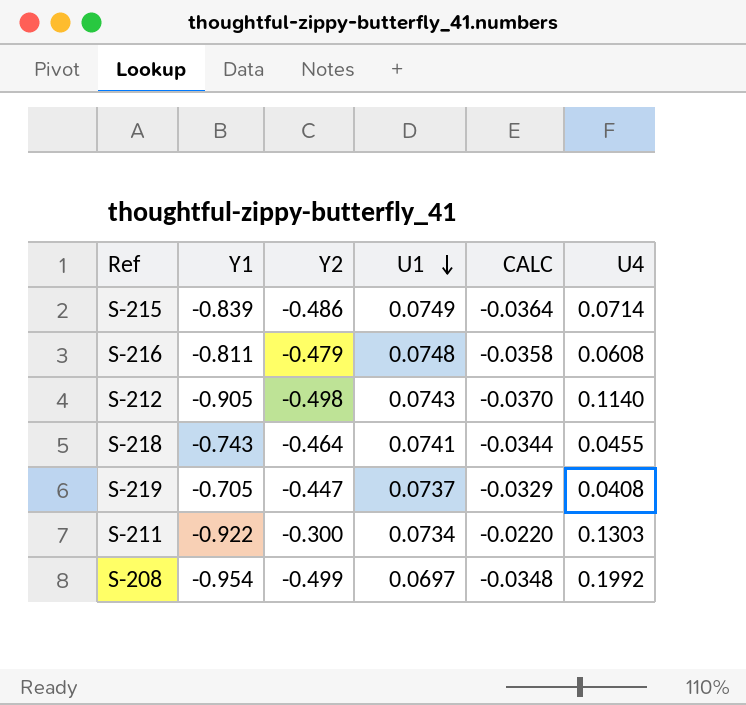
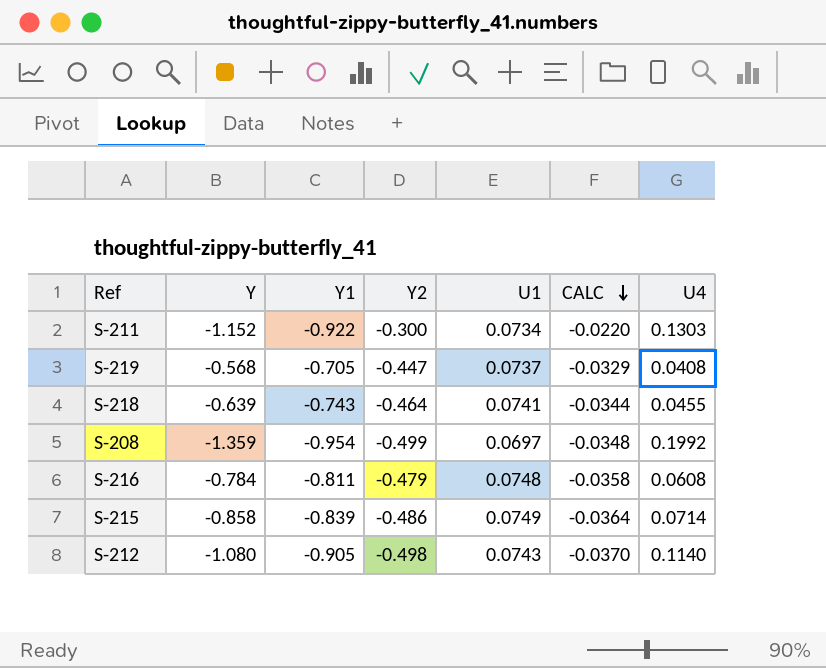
row order: U1 descending -> CALC descending
column Y | position: none -> 2

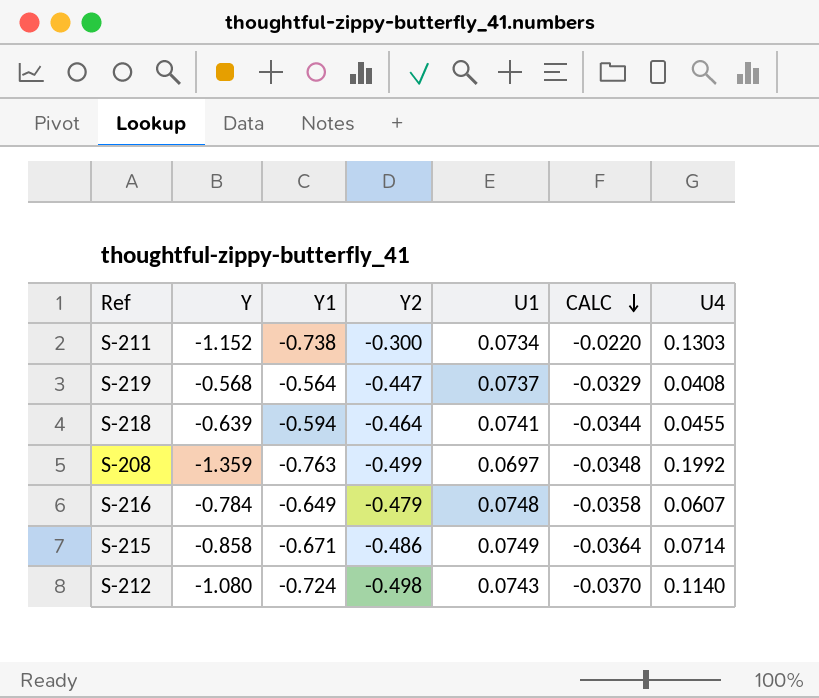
S-211 | Y1: -0.922 -> -0.738
S-219 | Y1: -0.705 -> -0.564
S-218 | Y1: -0.743 -> -0.594
S-208 | Y1: -0.954 -> -0.763
S-216 | Y1: -0.811 -> -0.649
S-216 | U4: 0.0608 -> 0.0607
S-215 | Y1: -0.839 -> -0.671
S-212 | Y1: -0.905 -> -0.724

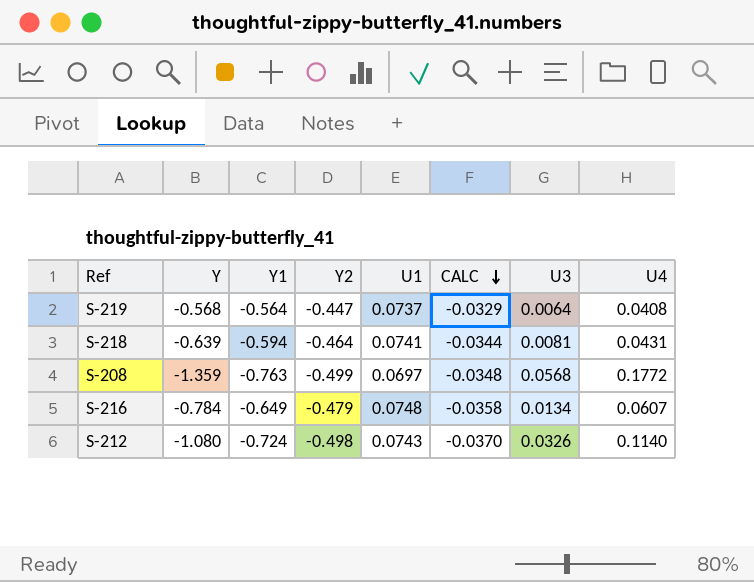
column U3 | position: none -> 7
row S-211: -1.152 | -0.738 | -0.300 | 0.0734 | -0.0220 | 0.1303 -> none
row S-215: -0.858 | -0.671 | -0.486 | 0.0749 | -0.0364 | 0.0714 -> none
S-218 | U4: 0.0455 -> 0.0431
S-208 | U4: 0.1992 -> 0.1772

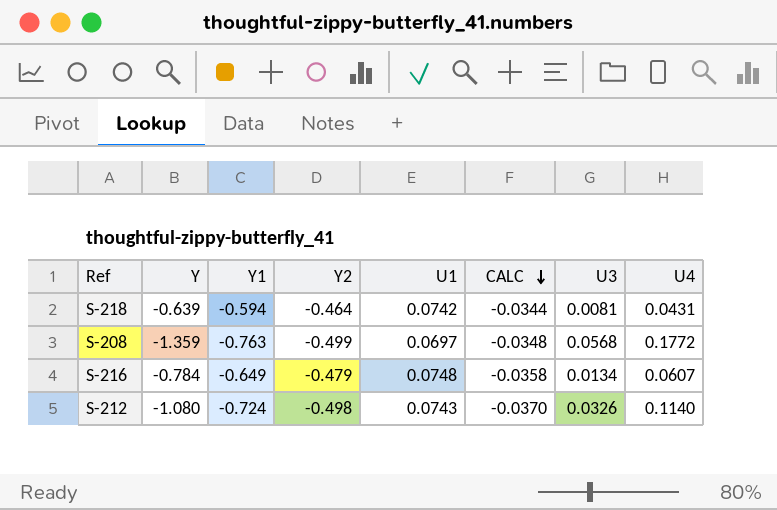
row S-219: -0.568 | -0.564 | -0.447 | 0.0737 | -0.0329 | 0.0064 | 0.0408 -> none
S-218 | U1: 0.0741 -> 0.0742

